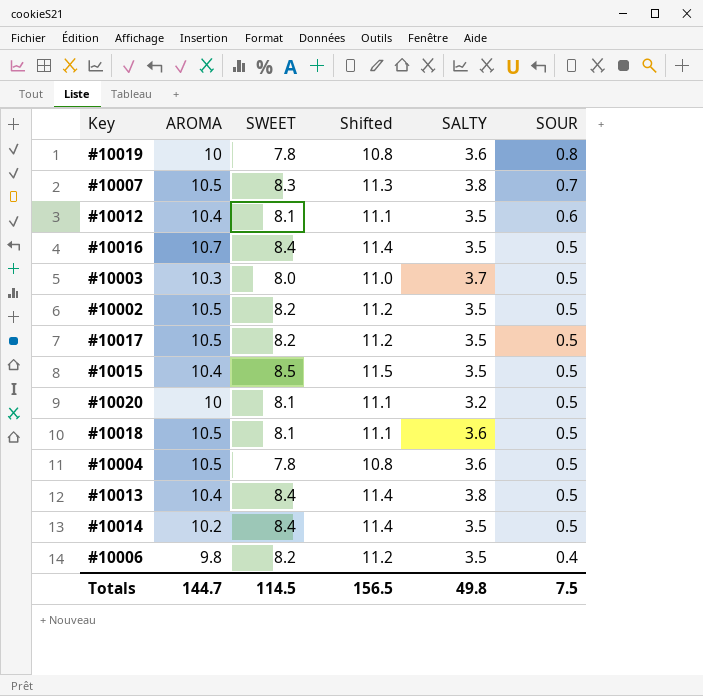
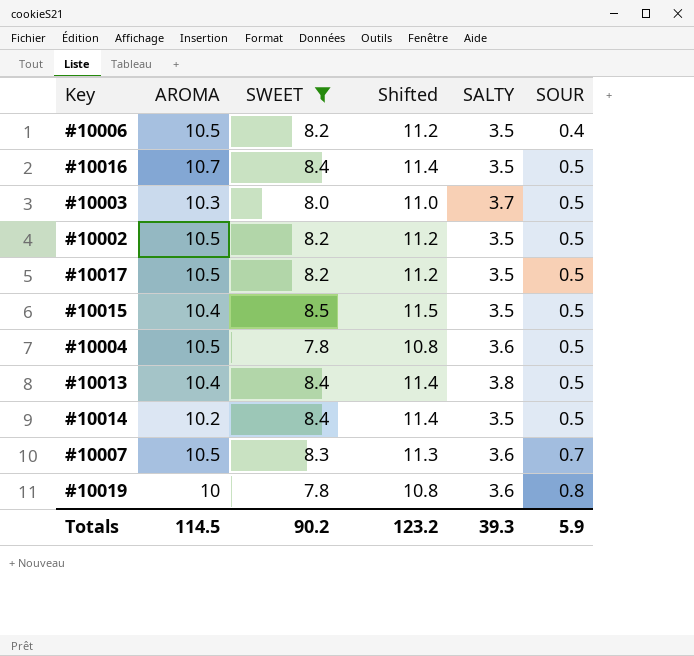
filter: none -> SWEET != 8.1
row order: SOUR descending -> SOUR ascending
#10006 | AROMA: 9.8 -> 10.5
#10007 | SALTY: 3.8 -> 3.6
Totals | AROMA: 144.7 -> 114.5
Totals | SWEET: 114.5 -> 90.2
Totals | Shifted: 156.5 -> 123.2
Totals | SALTY: 49.8 -> 39.3
Totals | SOUR: 7.5 -> 5.9

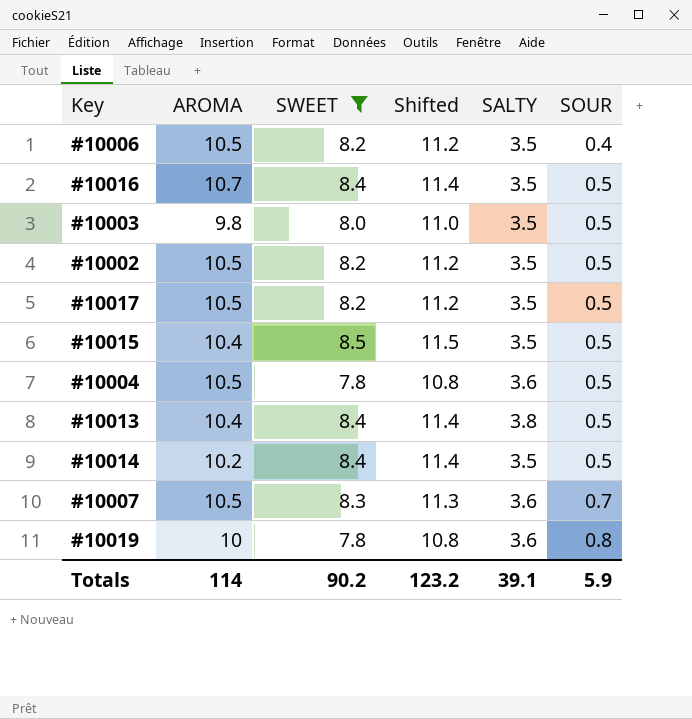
#10003 | AROMA: 10.3 -> 9.8
#10003 | SALTY: 3.7 -> 3.5
Totals | AROMA: 114.5 -> 114
Totals | SALTY: 39.3 -> 39.1

